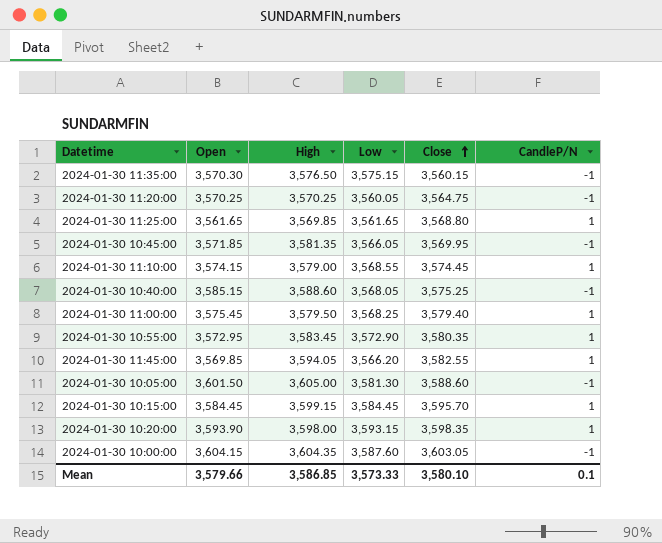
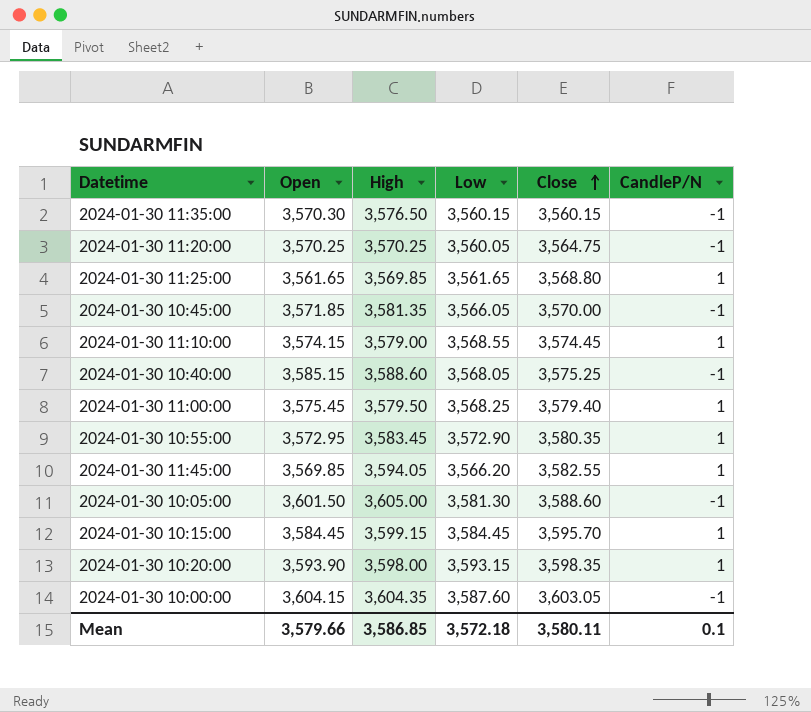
2024-01-30 11:35:00 | Low: 3,575.15 -> 3,560.15
2024-01-30 10:45:00 | Close: 3,569.95 -> 3,570.00
Mean | Low: 3,573.33 -> 3,572.18
Mean | Close: 3,580.10 -> 3,580.11

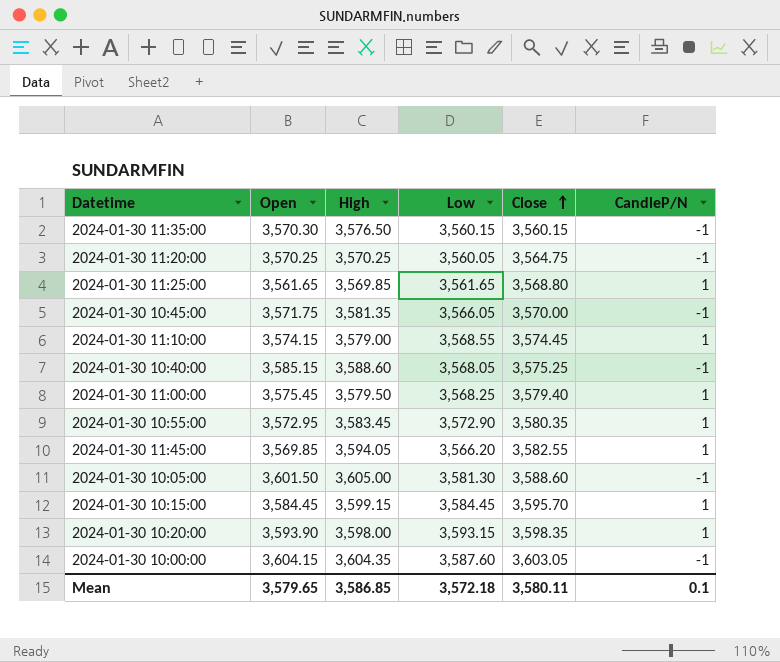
2024-01-30 10:45:00 | Open: 3,571.85 -> 3,571.75
Mean | Open: 3,579.66 -> 3,579.65

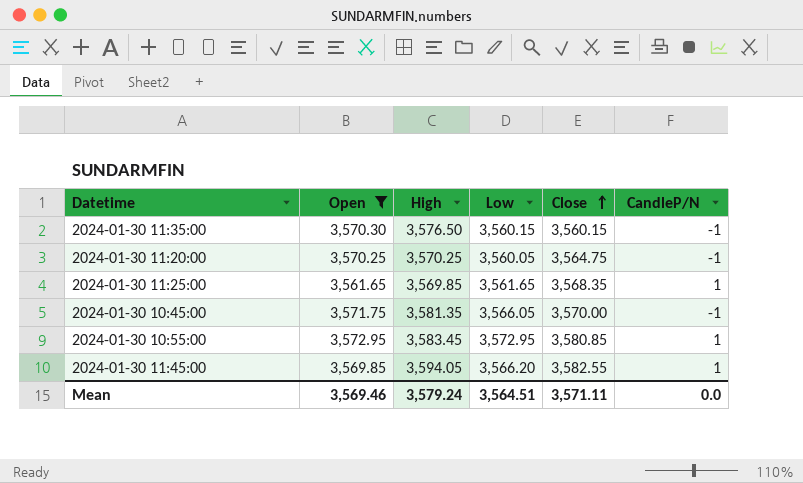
filter: none -> Open <= 3,572.95
2024-01-30 11:25:00 | Close: 3,568.80 -> 3,568.35
2024-01-30 10:55:00 | Low: 3,572.90 -> 3,572.95
2024-01-30 10:55:00 | Close: 3,580.35 -> 3,580.85
Mean | Open: 3,579.65 -> 3,569.46
Mean | High: 3,586.85 -> 3,579.24
Mean | Low: 3,572.18 -> 3,564.51
Mean | Close: 3,580.11 -> 3,571.11
Mean | CandleP/N: 0.1 -> 0.0

